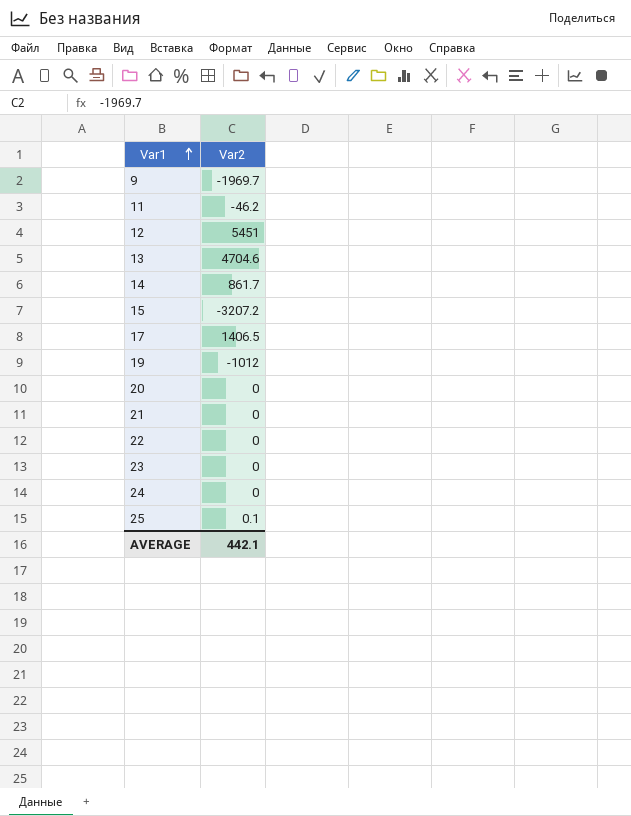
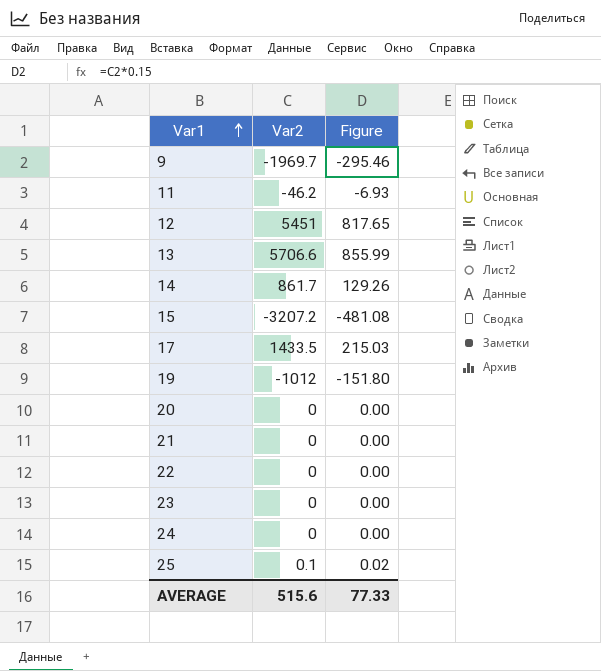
column Figure | formula: none -> [Var2] * 0.15
13 | Var2: 4704.6 -> 5706.6
17 | Var2: 1406.5 -> 1433.5
AVERAGE | Var2: 442.1 -> 515.6

